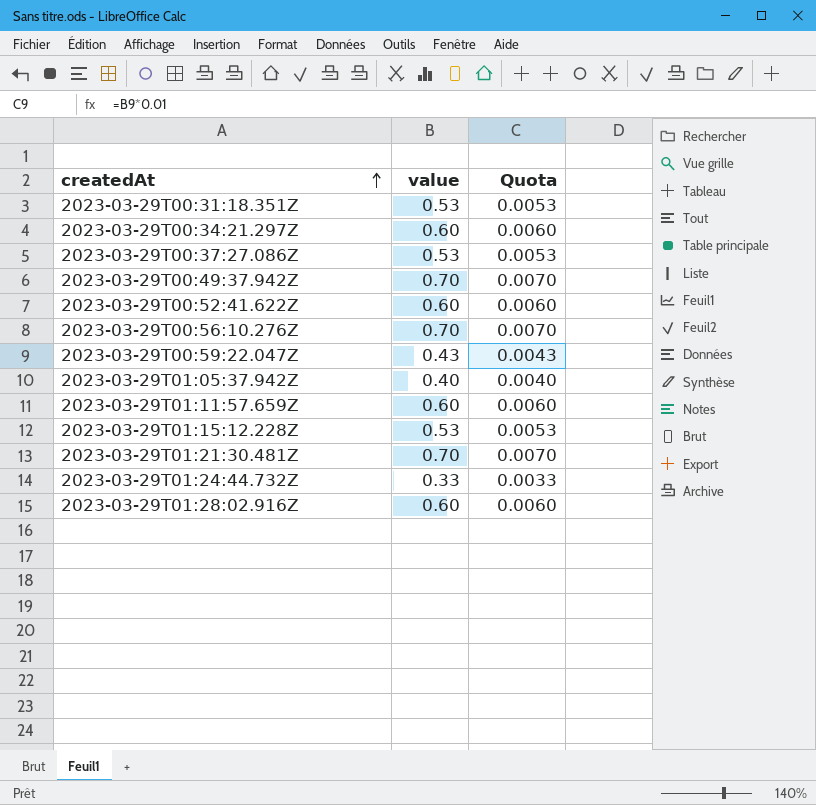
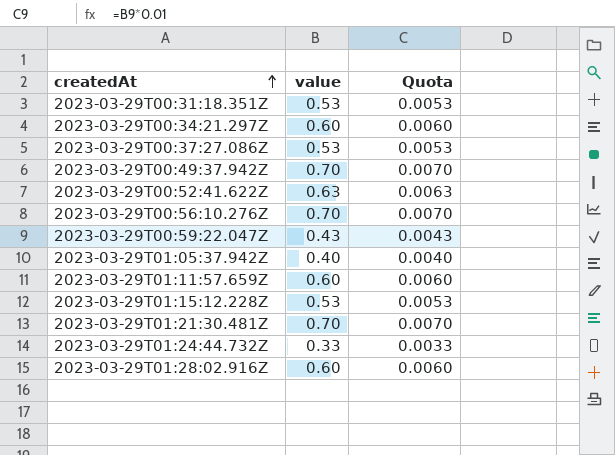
2023-03-29T00:52:41.622Z | value: 0.60 -> 0.63
2023-03-29T00:52:41.622Z | Quota: 0.0060 -> 0.0063

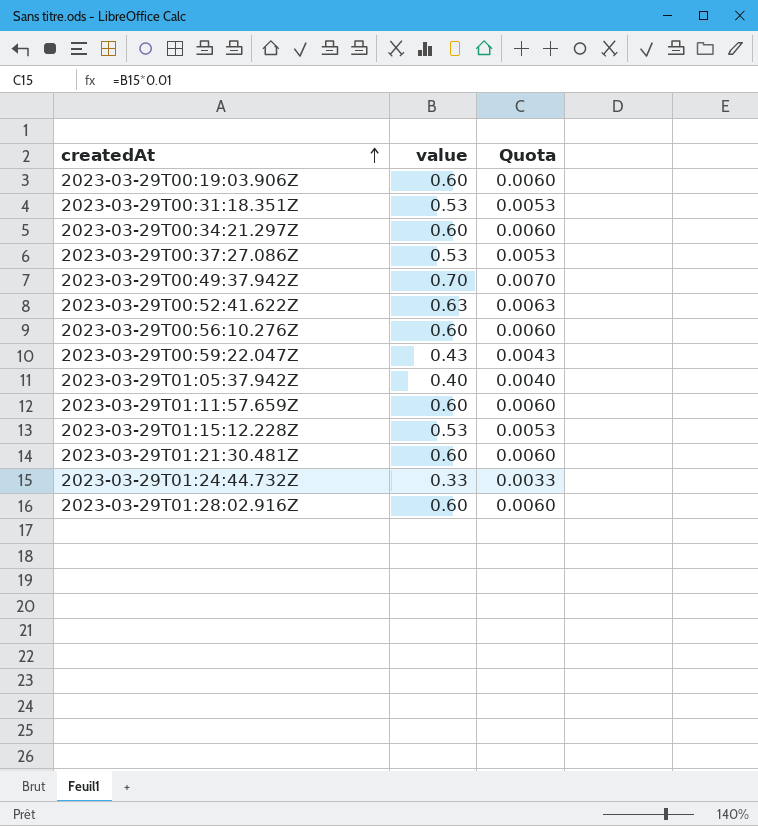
row 2023-03-29T00:19:03.906Z: none -> 0.60 | 0.0060
2023-03-29T00:56:10.276Z | value: 0.70 -> 0.60
2023-03-29T00:56:10.276Z | Quota: 0.0070 -> 0.0060
2023-03-29T01:21:30.481Z | value: 0.70 -> 0.60
2023-03-29T01:21:30.481Z | Quota: 0.0070 -> 0.0060

